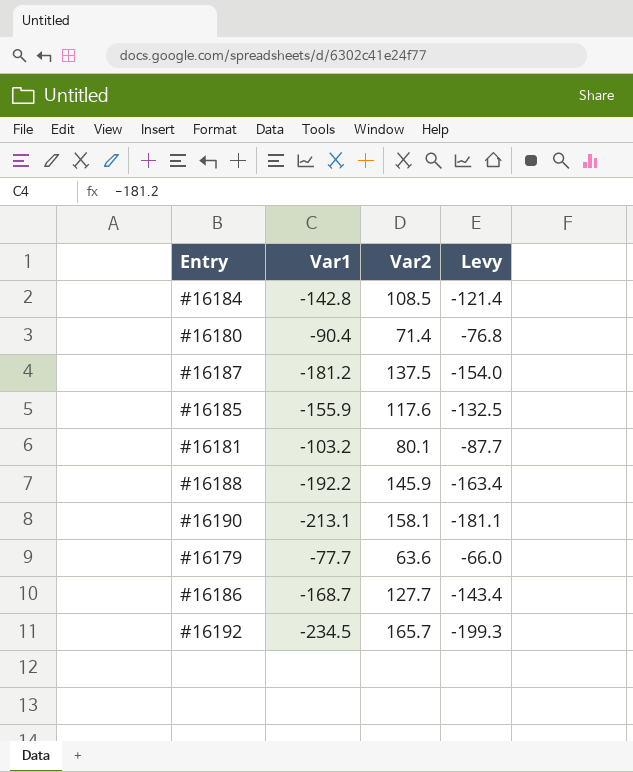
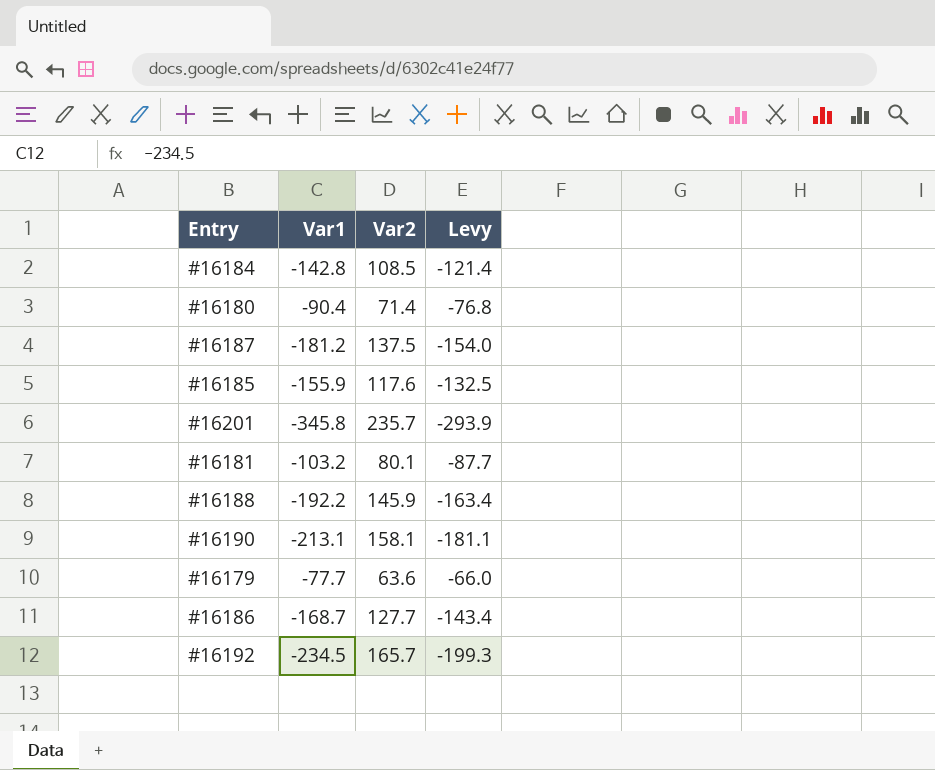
row #16201: none -> -345.8 | 235.7 | -293.9

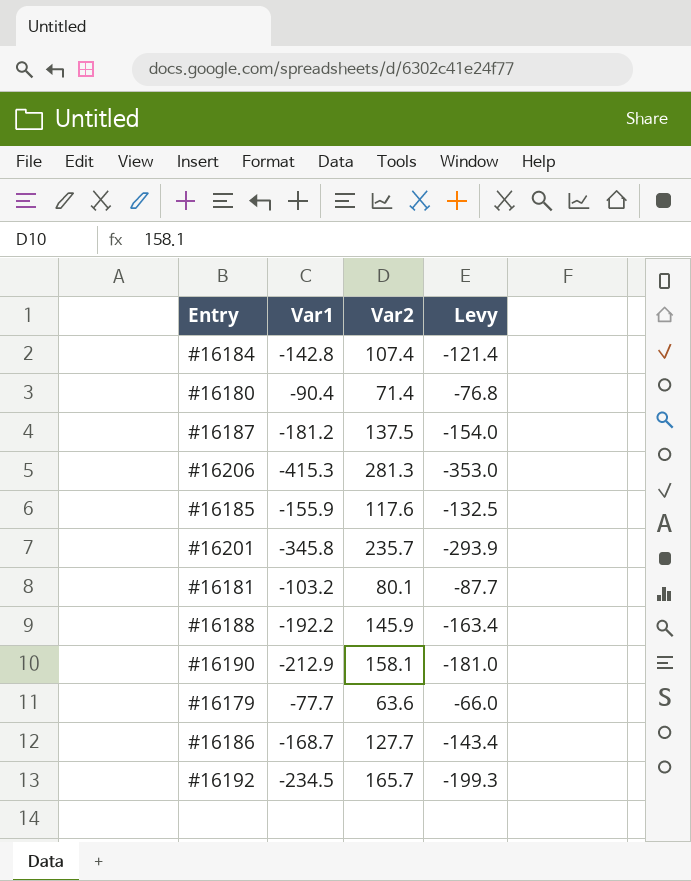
#16184 | Var2: 108.5 -> 107.4
row #16206: none -> -415.3 | 281.3 | -353.0
#16190 | Var1: -213.1 -> -212.9
#16190 | Levy: -181.1 -> -181.0

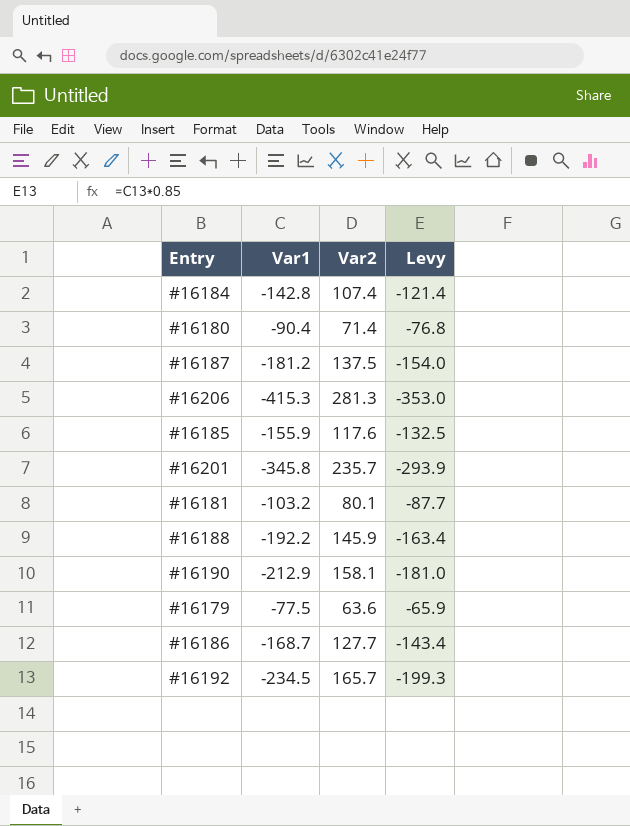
#16179 | Var1: -77.7 -> -77.5
#16179 | Levy: -66.0 -> -65.9

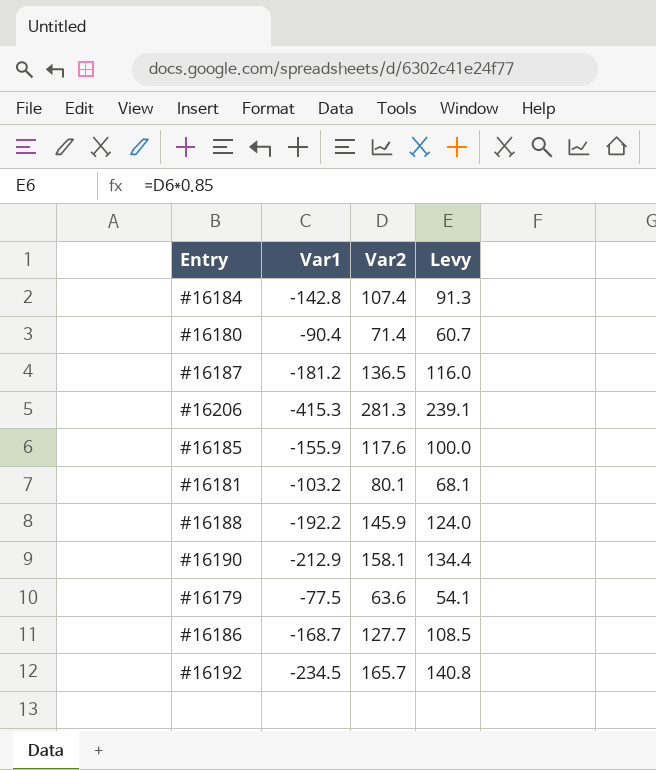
column Levy | formula: [Var1] * 0.85 -> [Var2] * 0.85
row #16201: -345.8 | 235.7 | -293.9 -> none
#16187 | Var2: 137.5 -> 136.5

